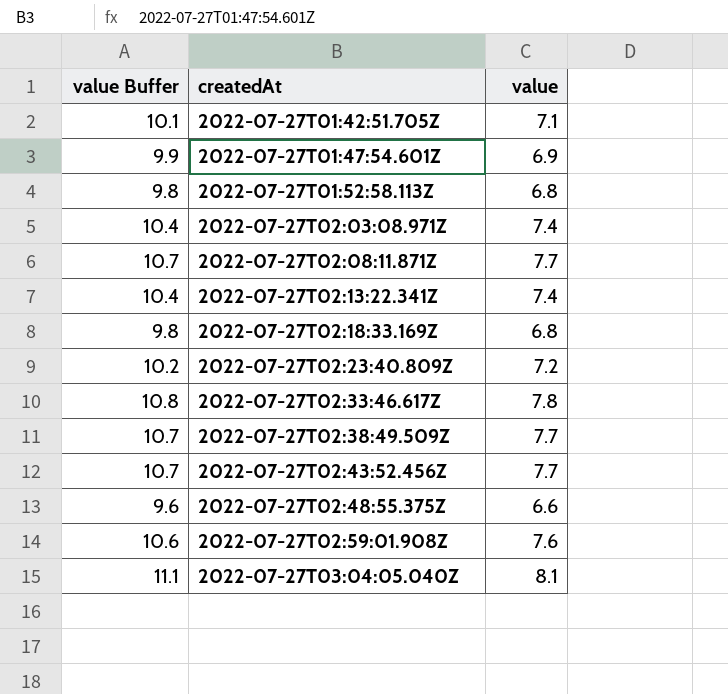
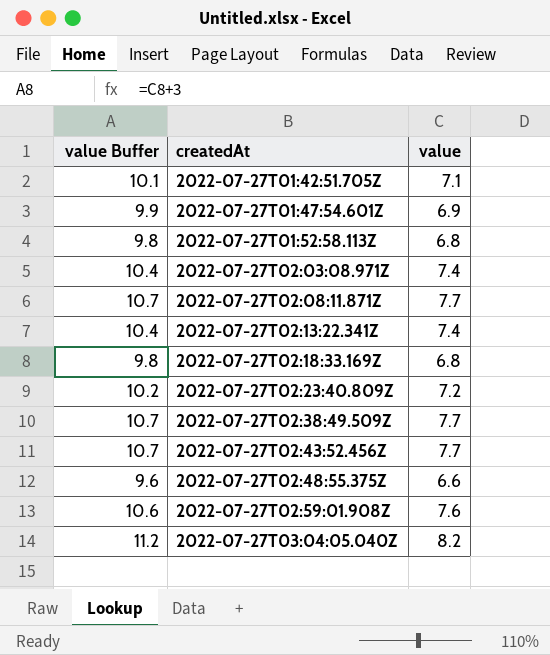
row 2022-07-27T02:33:46.617Z: 10.8 | 7.8 -> none
2022-07-27T03:04:05.040Z | value Buffer: 11.1 -> 11.2
2022-07-27T03:04:05.040Z | value: 8.1 -> 8.2

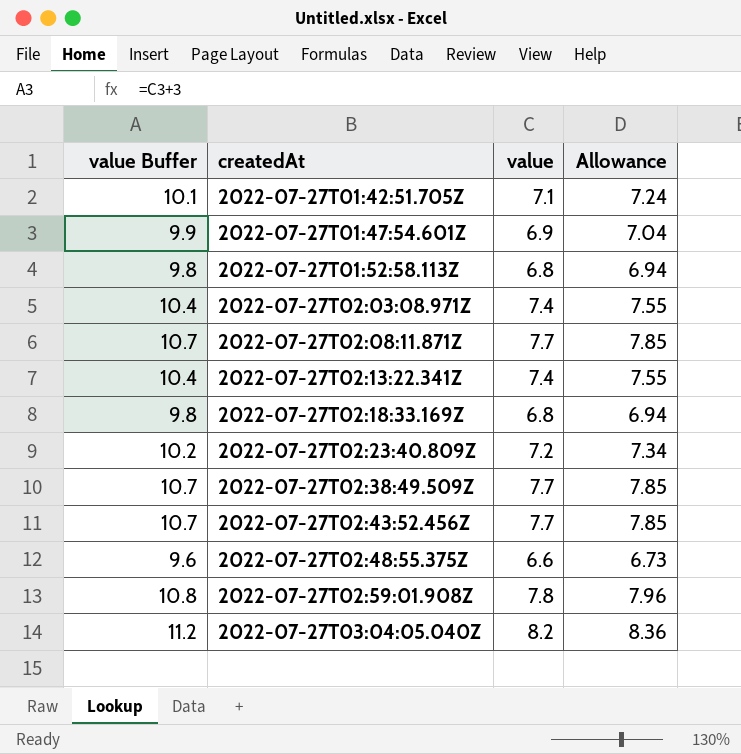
column Allowance | formula: none -> [value] * 1.02
2022-07-27T02:59:01.908Z | value Buffer: 10.6 -> 10.8
2022-07-27T02:59:01.908Z | value: 7.6 -> 7.8

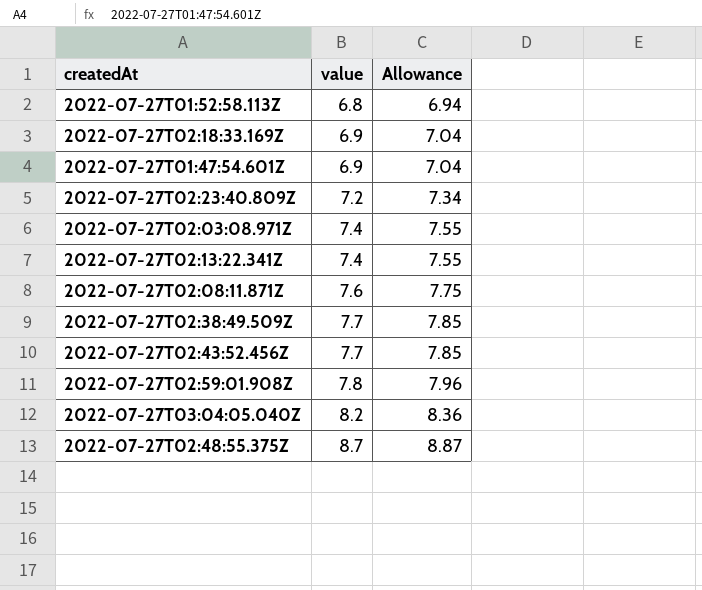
row order: createdAt ascending -> value ascending
column value Buffer | formula: [value] + 3 -> none
row 2022-07-27T01:42:51.705Z: 10.1 | 7.1 | 7.24 -> none
2022-07-27T02:18:33.169Z | value: 6.8 -> 6.9
2022-07-27T02:18:33.169Z | Allowance: 6.94 -> 7.04
2022-07-27T02:08:11.871Z | value: 7.7 -> 7.6
2022-07-27T02:08:11.871Z | Allowance: 7.85 -> 7.75
2022-07-27T02:48:55.375Z | value: 6.6 -> 8.7
2022-07-27T02:48:55.375Z | Allowance: 6.73 -> 8.87

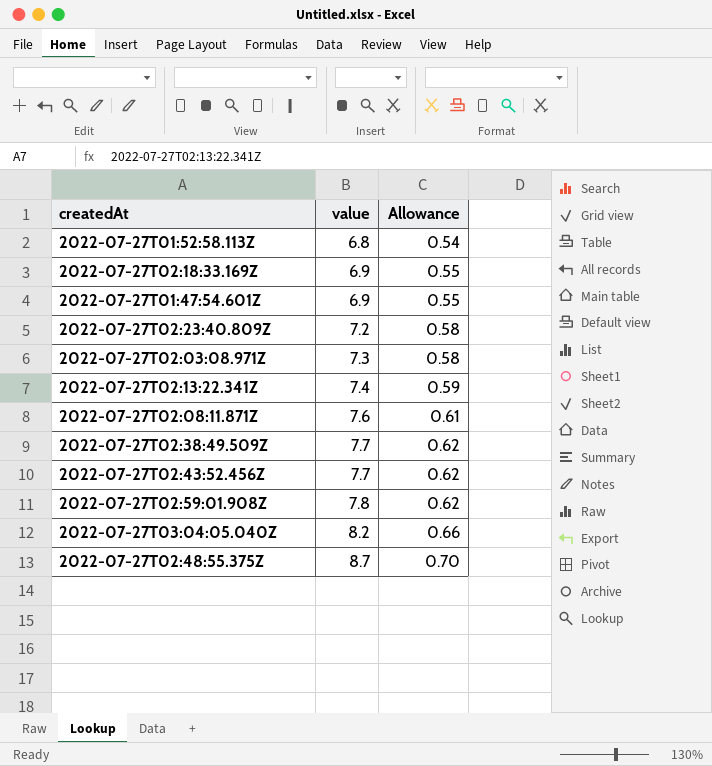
column Allowance | formula: [value] * 1.02 -> [value] * 0.08
2022-07-27T02:03:08.971Z | value: 7.4 -> 7.3

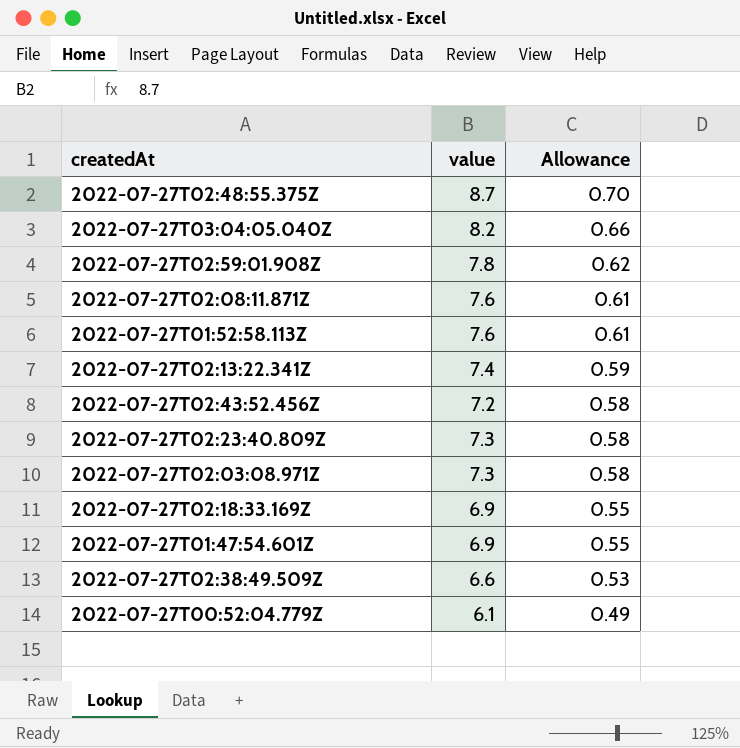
row order: value ascending -> Allowance descending
2022-07-27T01:52:58.113Z | value: 6.8 -> 7.6
2022-07-27T01:52:58.113Z | Allowance: 0.54 -> 0.61
2022-07-27T02:43:52.456Z | value: 7.7 -> 7.2
2022-07-27T02:43:52.456Z | Allowance: 0.62 -> 0.58
2022-07-27T02:23:40.809Z | value: 7.2 -> 7.3
2022-07-27T02:38:49.509Z | value: 7.7 -> 6.6
2022-07-27T02:38:49.509Z | Allowance: 0.62 -> 0.53
row 2022-07-27T00:52:04.779Z: none -> 6.1 | 0.49

